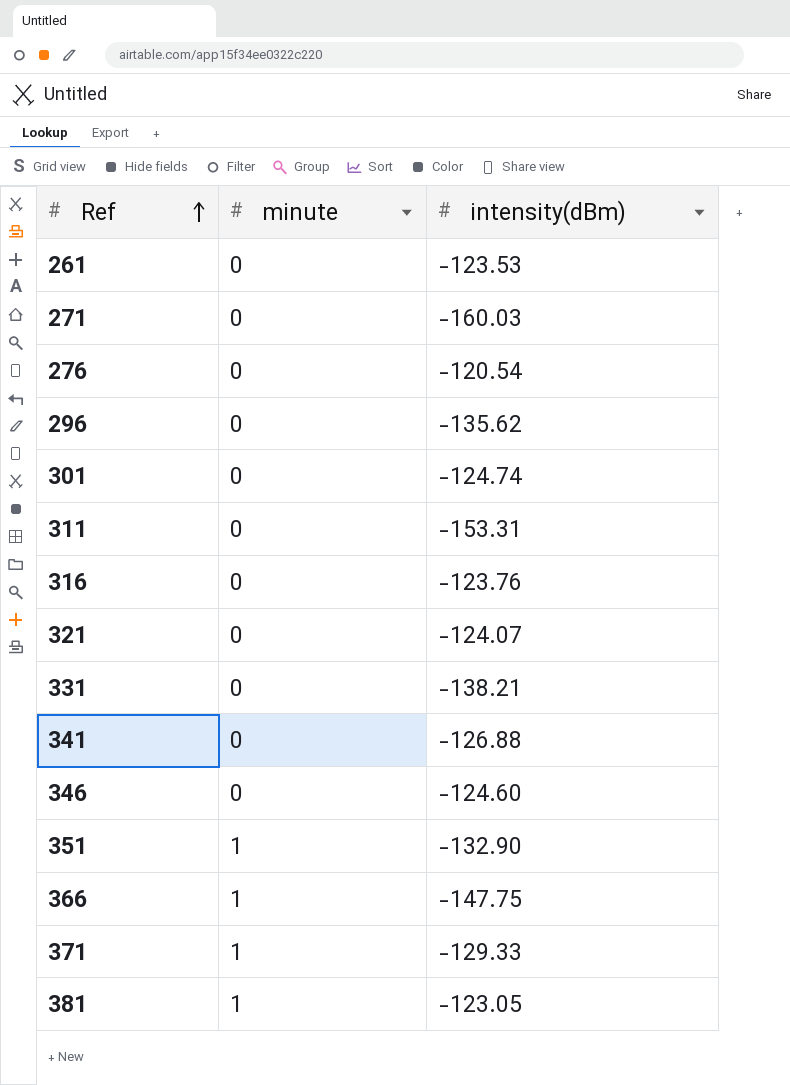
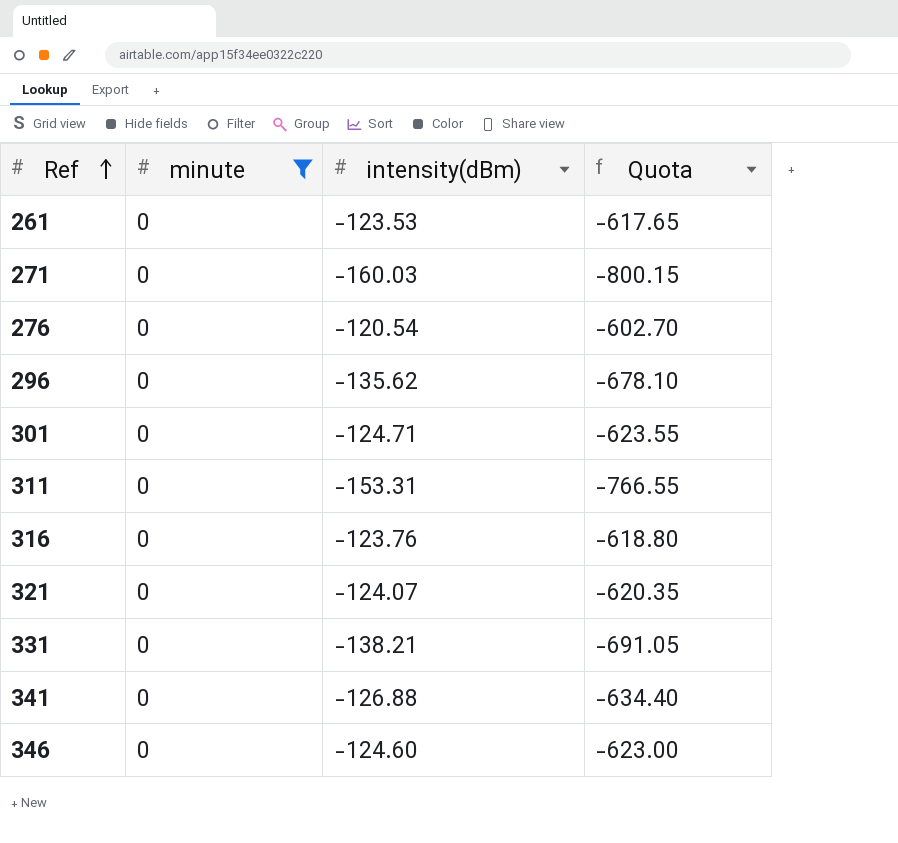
filter: none -> minute = 0
column Quota | formula: none -> [intensity(dBm)] * 5
301 | intensity(dBm): -124.74 -> -124.71

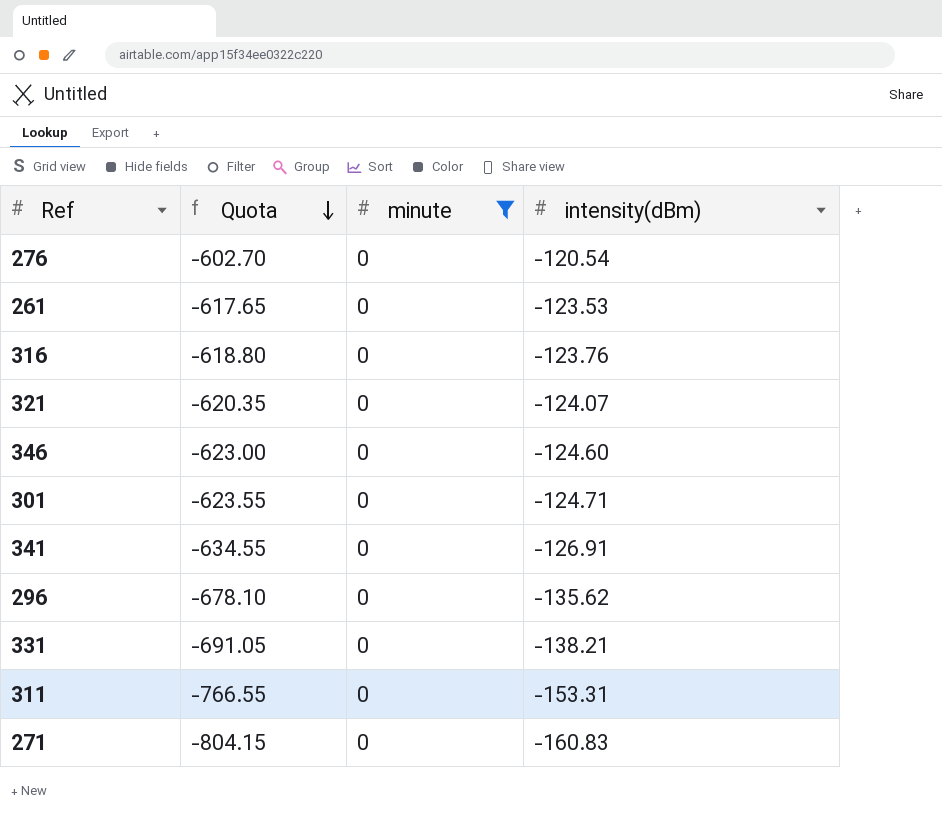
row order: Ref ascending -> Quota descending
column Quota | position: 4 -> 2
341 | Quota: -634.40 -> -634.55
341 | intensity(dBm): -126.88 -> -126.91
271 | Quota: -800.15 -> -804.15
271 | intensity(dBm): -160.03 -> -160.83

